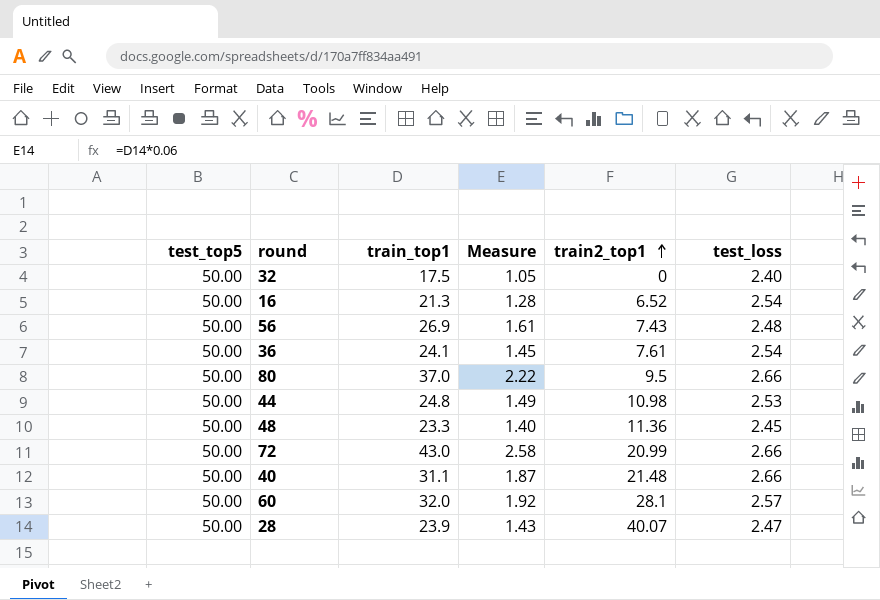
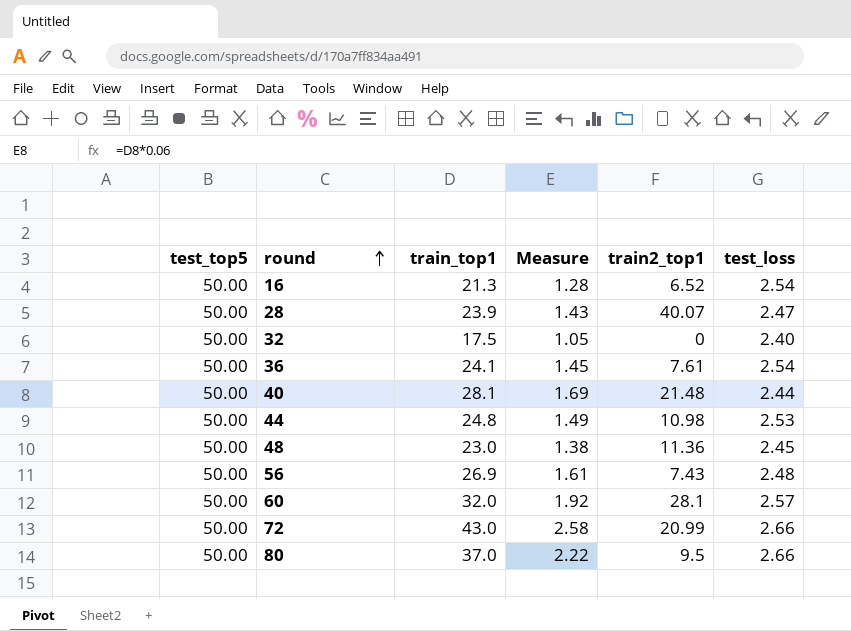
row order: train2_top1 ascending -> round ascending
40 | train_top1: 31.1 -> 28.1
40 | Measure: 1.87 -> 1.69
40 | test_loss: 2.66 -> 2.44
48 | train_top1: 23.3 -> 23.0
48 | Measure: 1.40 -> 1.38

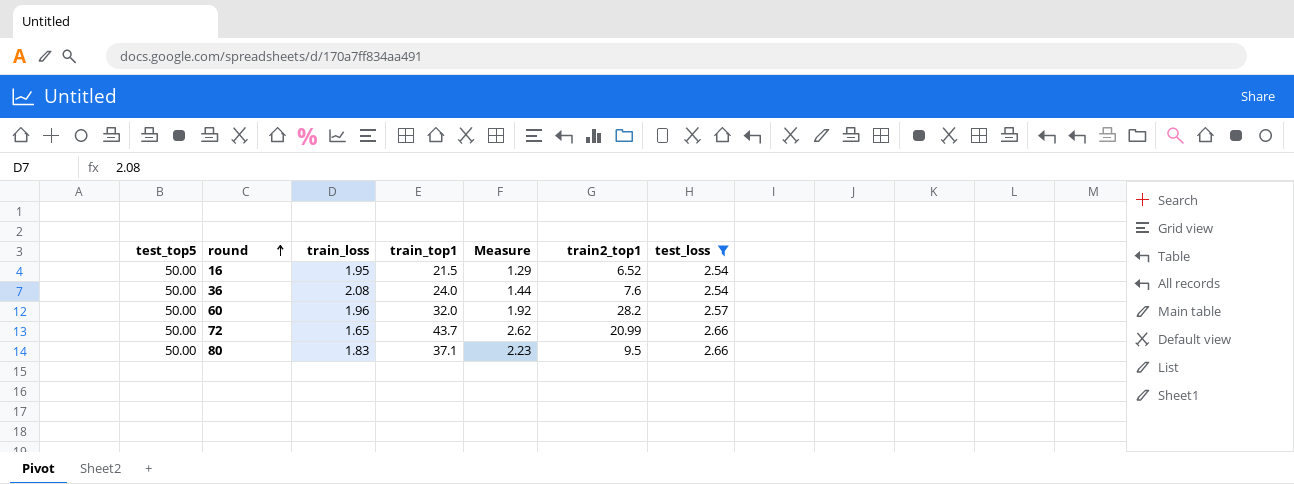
filter: none -> test_loss >= 2.54
column train_loss | position: none -> 3
16 | train_top1: 21.3 -> 21.5
16 | Measure: 1.28 -> 1.29
36 | train_top1: 24.1 -> 24.0
36 | Measure: 1.45 -> 1.44
36 | train2_top1: 7.61 -> 7.6
60 | train2_top1: 28.1 -> 28.2
72 | train_top1: 43.0 -> 43.7
72 | Measure: 2.58 -> 2.62
80 | train_top1: 37.0 -> 37.1
80 | Measure: 2.22 -> 2.23

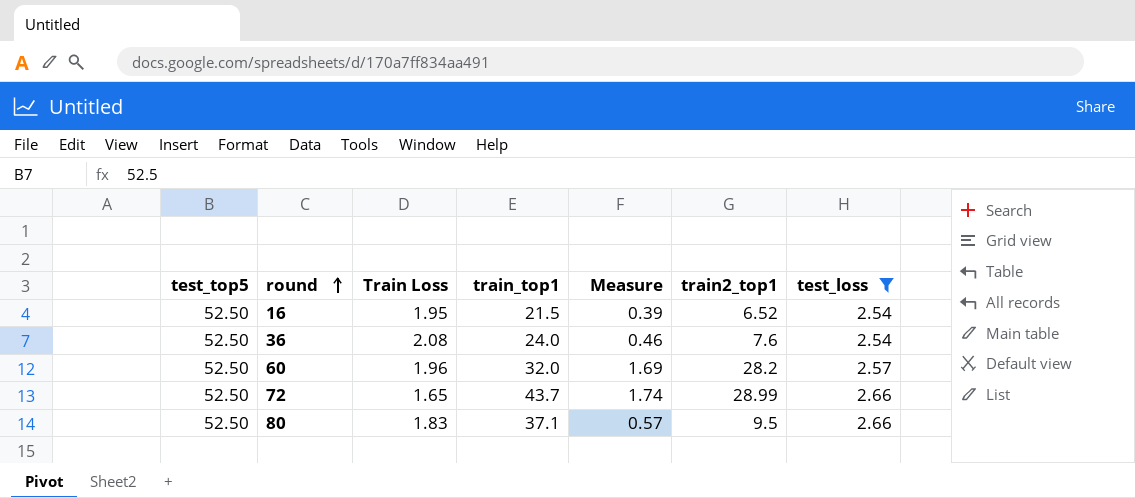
column name: train_loss -> Train Loss
column Measure | formula: [train_top1] * 0.06 -> [train2_top1] * 0.06
16 | test_top5: 50.00 -> 52.50
36 | test_top5: 50.00 -> 52.50
60 | test_top5: 50.00 -> 52.50
72 | test_top5: 50.00 -> 52.50
72 | train2_top1: 20.99 -> 28.99
80 | test_top5: 50.00 -> 52.50

